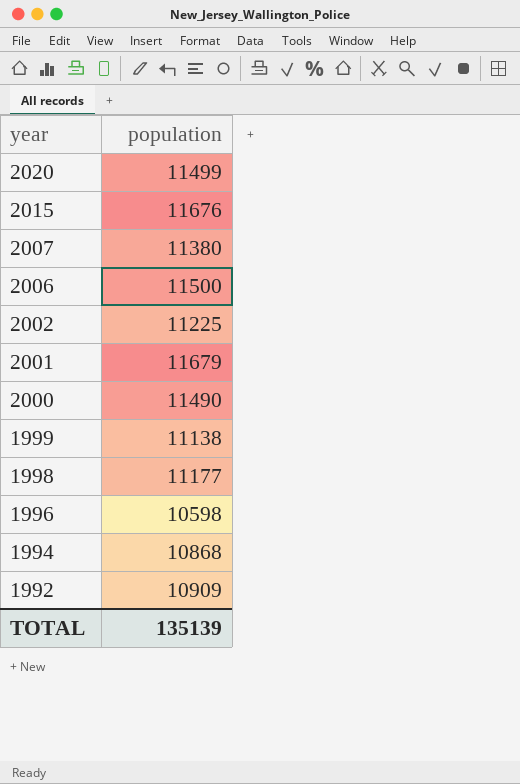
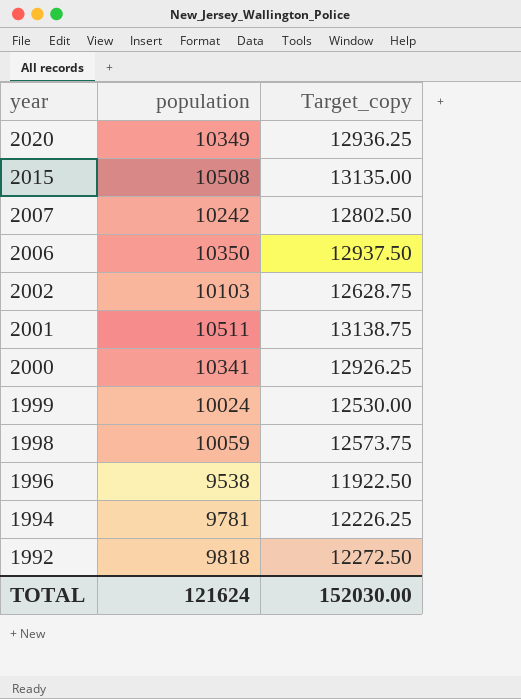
column Target_copy | formula: none -> [population] * 1.25
2020 | population: 11499 -> 10349
2015 | population: 11676 -> 10508
2007 | population: 11380 -> 10242
2006 | population: 11500 -> 10350
2002 | population: 11225 -> 10103
2001 | population: 11679 -> 10511
2000 | population: 11490 -> 10341
1999 | population: 11138 -> 10024
1998 | population: 11177 -> 10059
1996 | population: 10598 -> 9538
1994 | population: 10868 -> 9781
1992 | population: 10909 -> 9818
TOTAL | population: 135139 -> 121624

